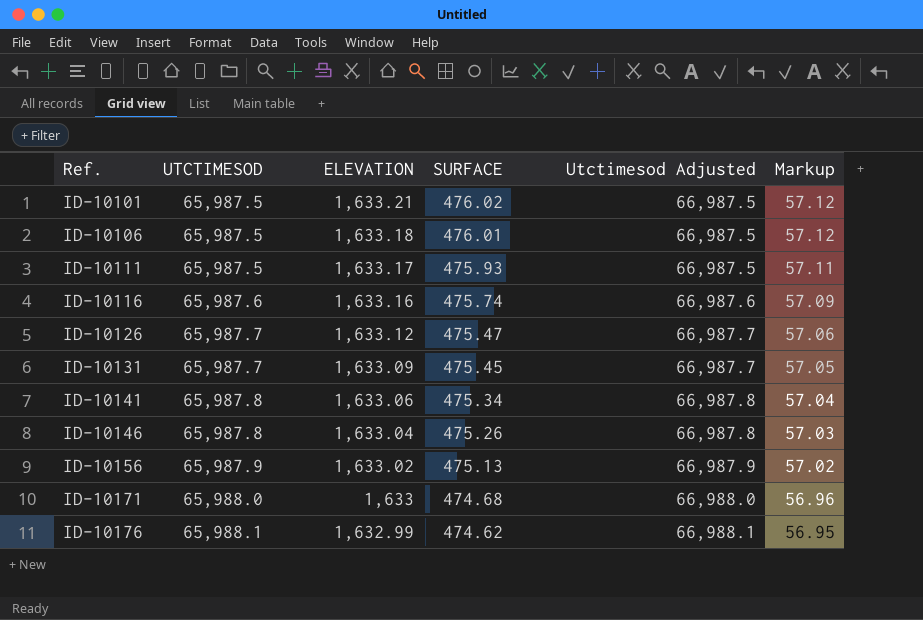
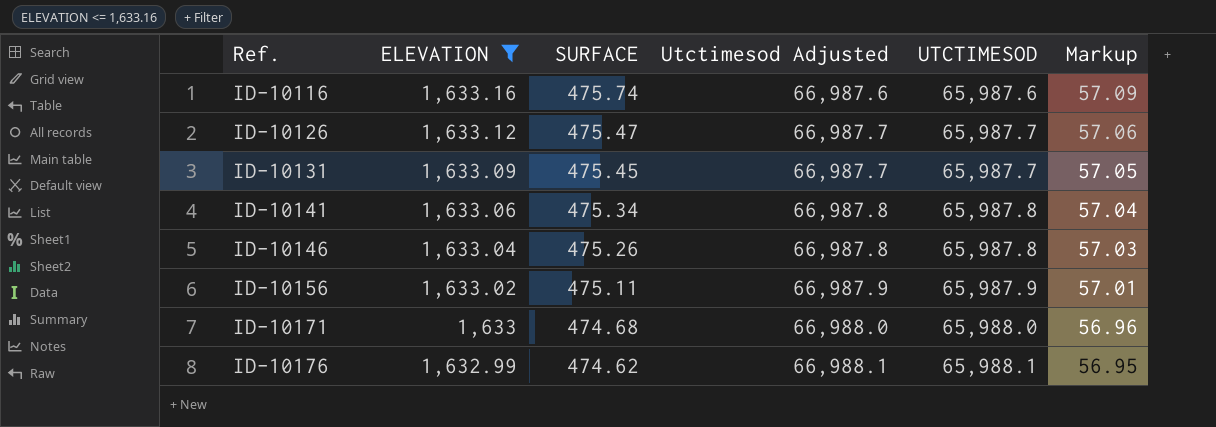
filter: none -> ELEVATION <= 1,633.16
column UTCTIMESOD | position: 2 -> 5
ID-10156 | SURFACE: 475.13 -> 475.11
ID-10156 | Markup: 57.02 -> 57.01

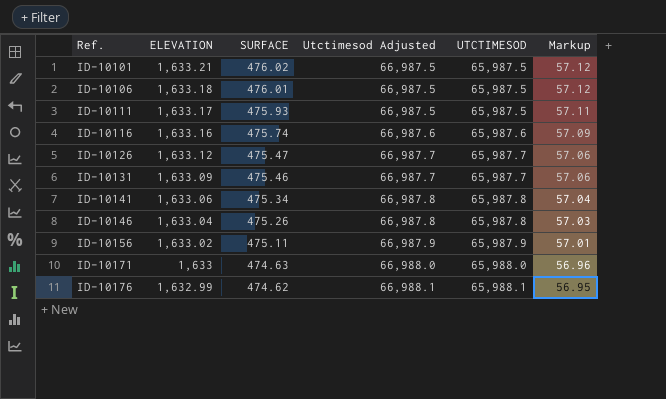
filter: ELEVATION <= 1,633.16 -> none
ID-10131 | SURFACE: 475.45 -> 475.46
ID-10131 | Markup: 57.05 -> 57.06
ID-10171 | SURFACE: 474.68 -> 474.63

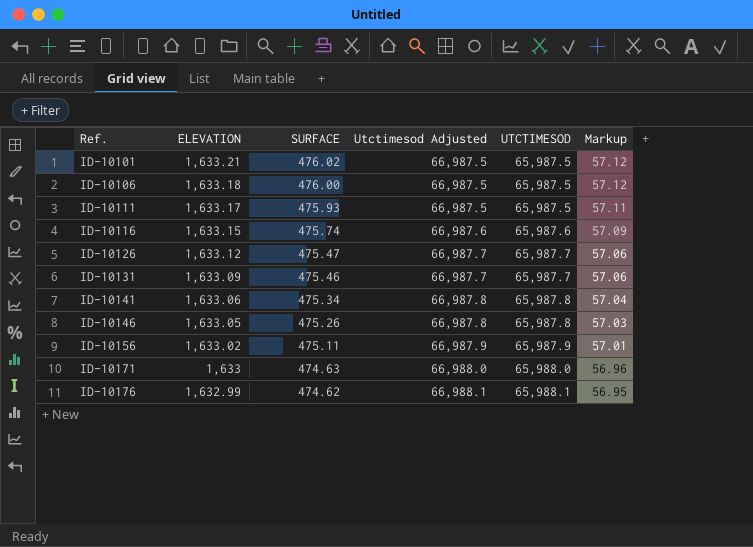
ID-10106 | SURFACE: 476.01 -> 476.00
ID-10116 | ELEVATION: 1,633.16 -> 1,633.15
ID-10146 | ELEVATION: 1,633.04 -> 1,633.05

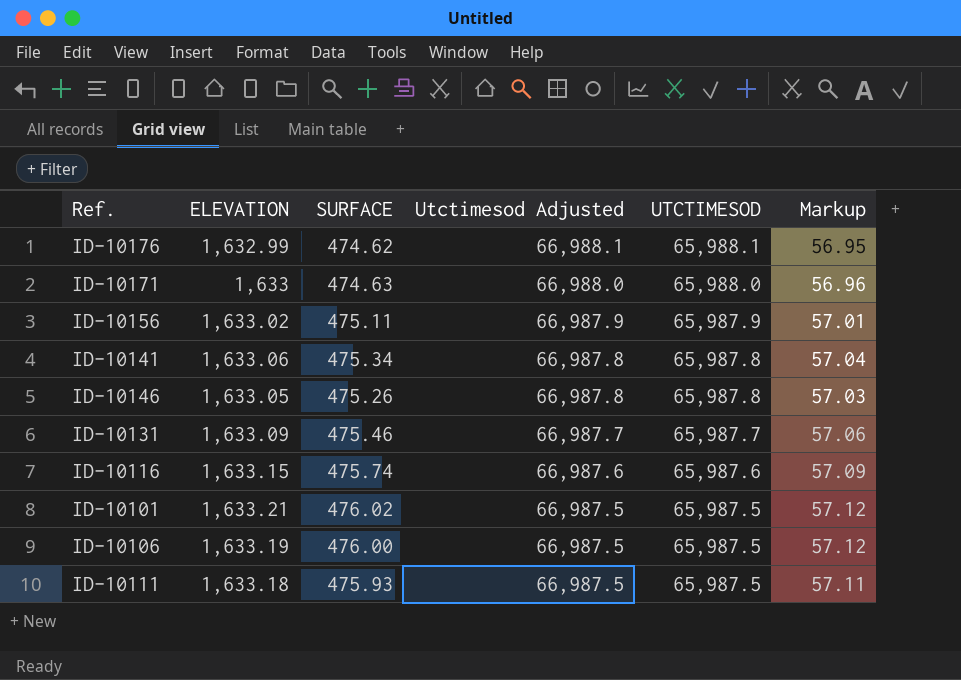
row order: Ref. ascending -> Utctimesod Adjusted descending
row ID-10126: 1,633.12 | 475.47 | 66,987.7 | 65,987.7 | 57.06 -> none
ID-10106 | ELEVATION: 1,633.18 -> 1,633.19
ID-10111 | ELEVATION: 1,633.17 -> 1,633.18

